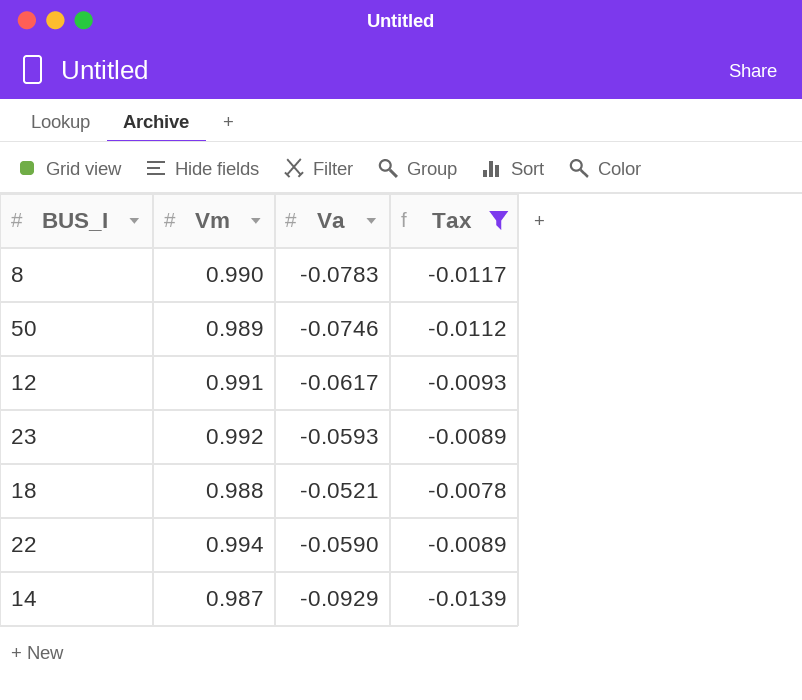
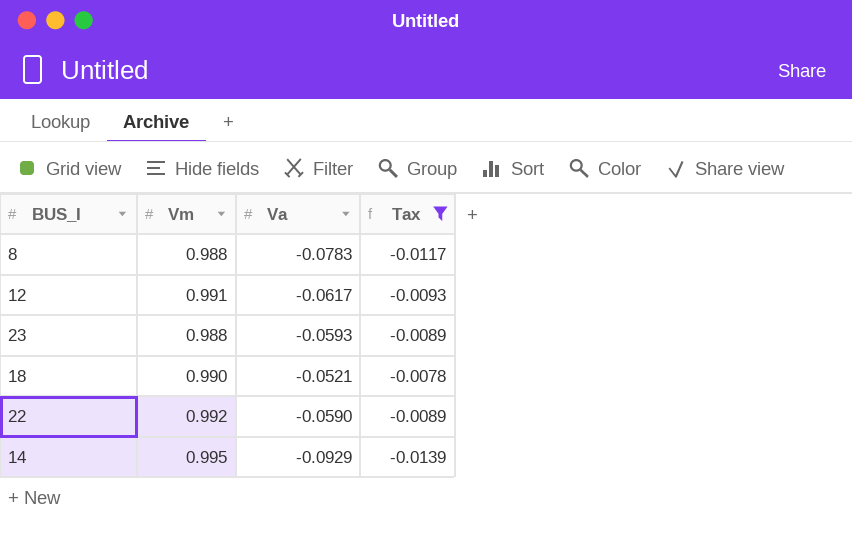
row 50: 0.989 | -0.0746 | -0.0112 -> none
8 | Vm: 0.990 -> 0.988
23 | Vm: 0.992 -> 0.988
18 | Vm: 0.988 -> 0.990
22 | Vm: 0.994 -> 0.992
14 | Vm: 0.987 -> 0.995

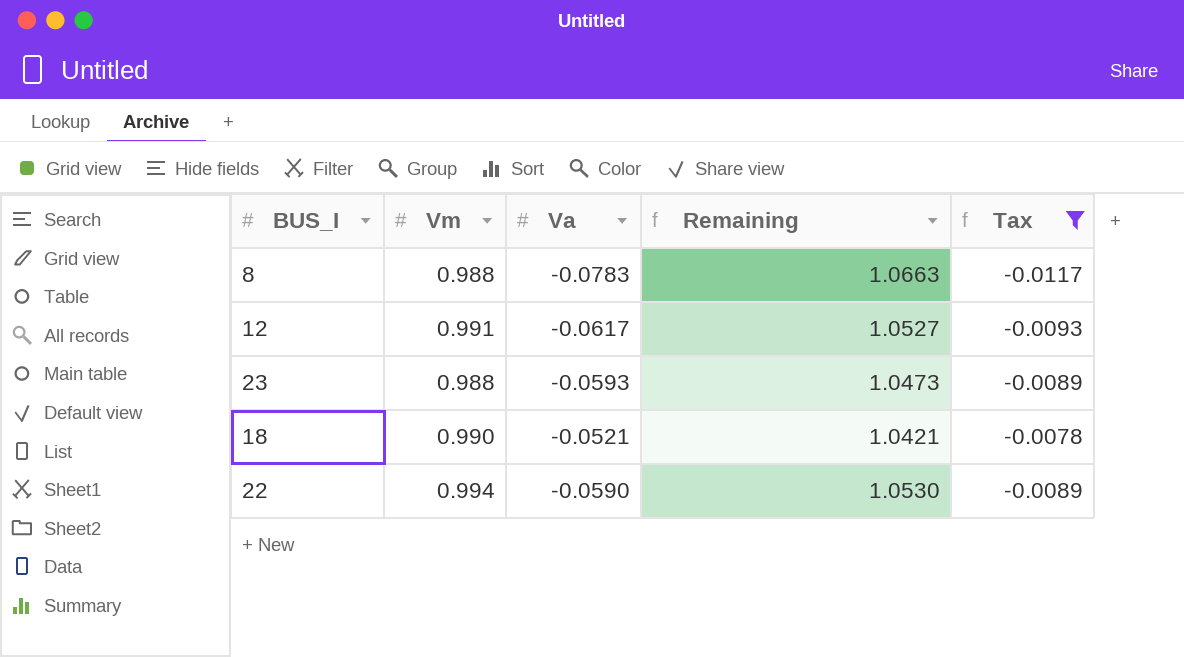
column Remaining | formula: none -> [Vm] - [Va]
row 14: 0.995 | -0.0929 | -0.0139 -> none
22 | Vm: 0.992 -> 0.994

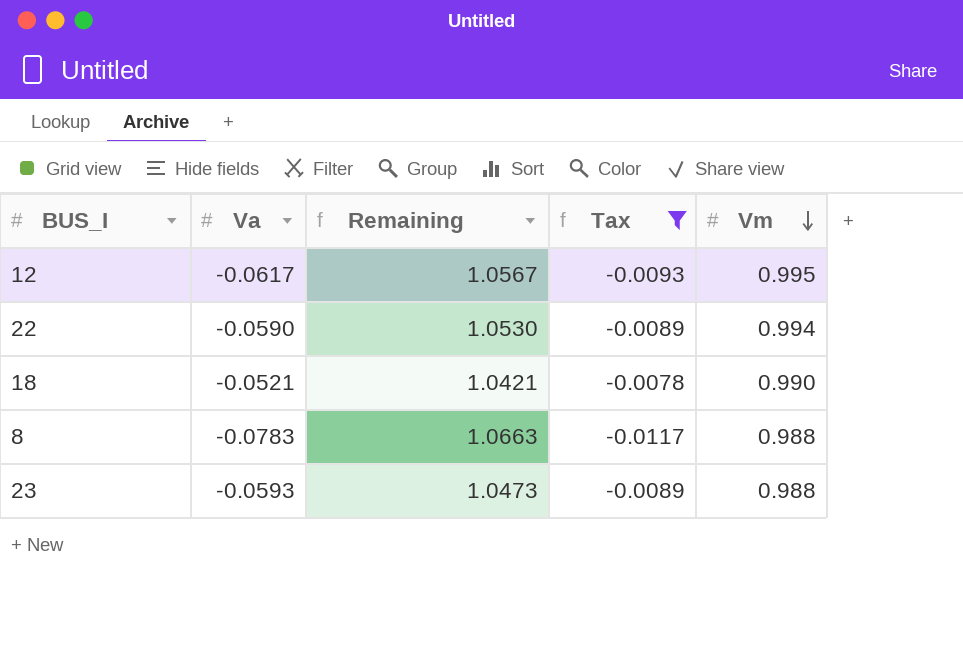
row order: none -> Vm descending
column Vm | position: 2 -> 5
12 | Remaining: 1.0527 -> 1.0567
12 | Vm: 0.991 -> 0.995

